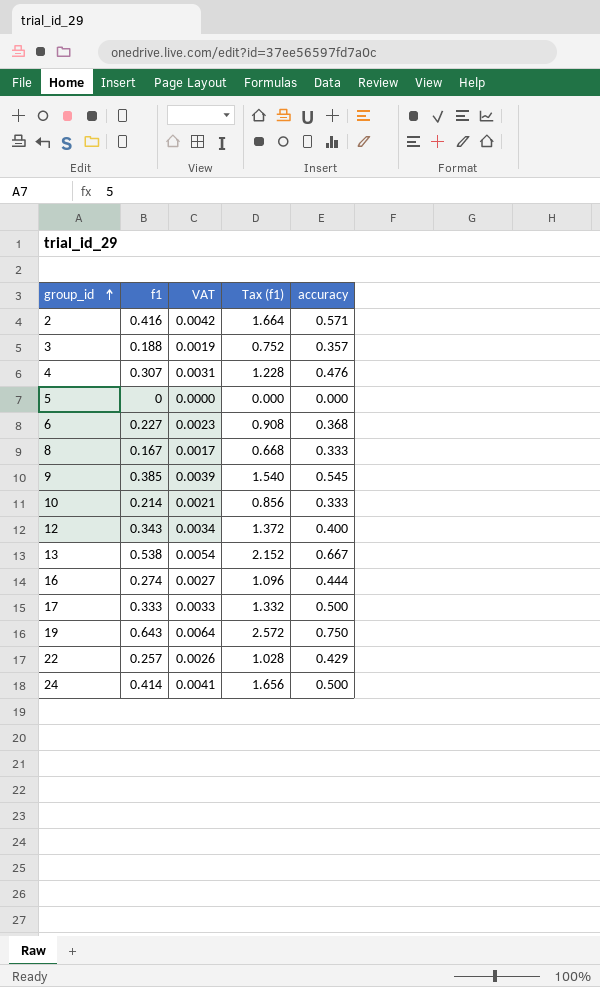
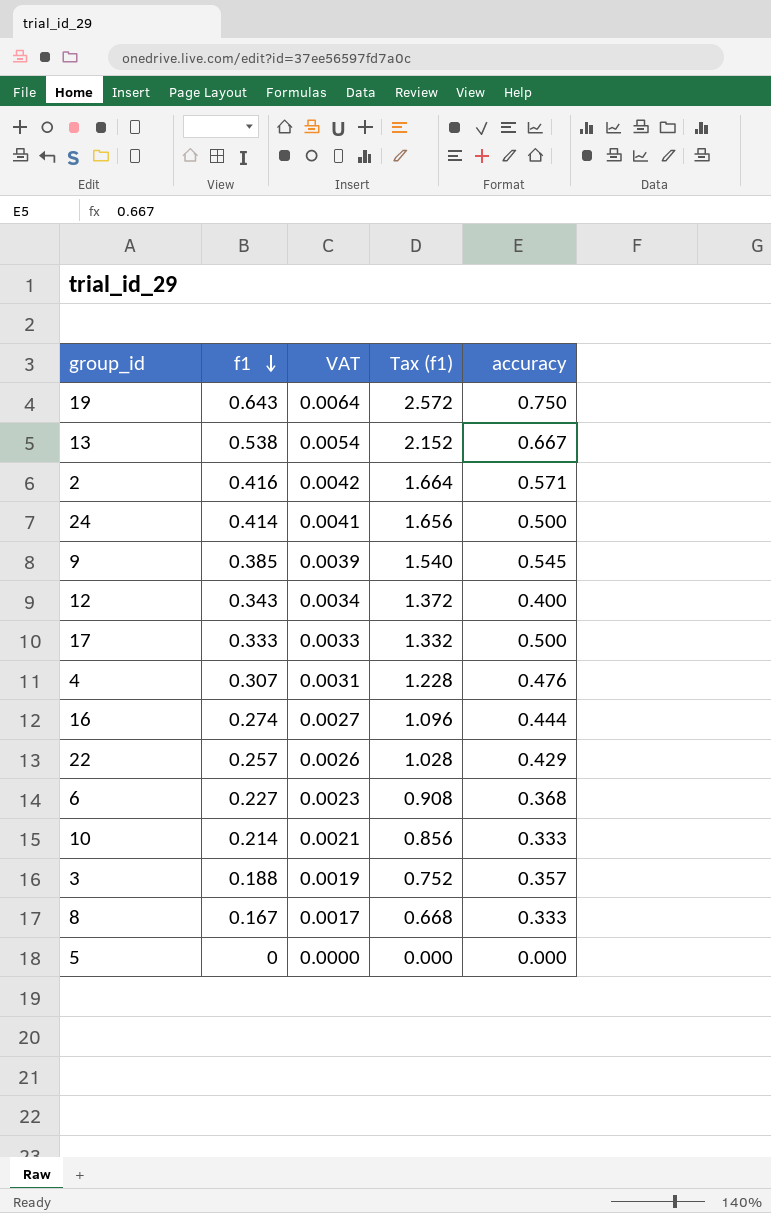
row order: group_id ascending -> f1 descending

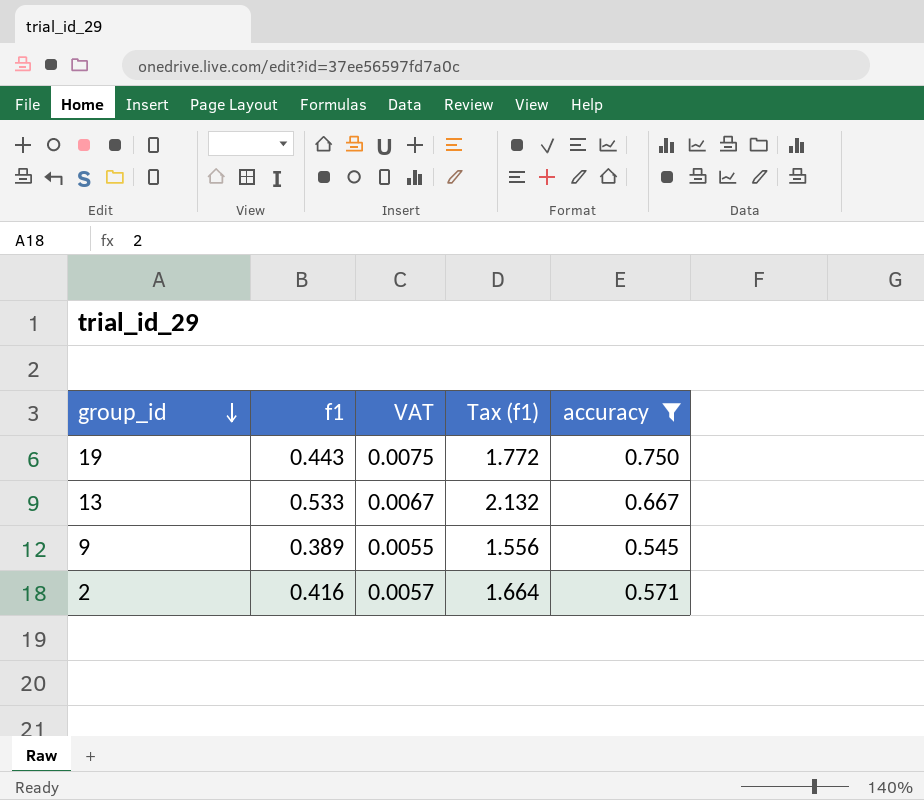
filter: none -> accuracy >= 0.545
row order: f1 descending -> group_id descending
column VAT | formula: [f1] * 0.01 -> [accuracy] * 0.01
19 | f1: 0.643 -> 0.443
19 | Tax (f1): 2.572 -> 1.772
13 | f1: 0.538 -> 0.533
13 | Tax (f1): 2.152 -> 2.132
9 | f1: 0.385 -> 0.389
9 | Tax (f1): 1.540 -> 1.556

